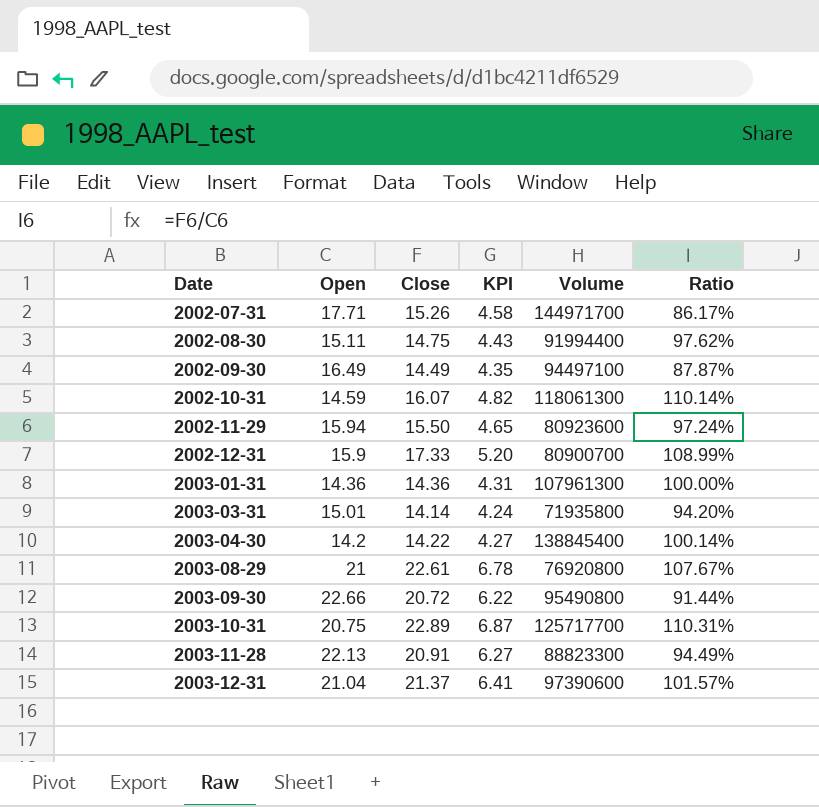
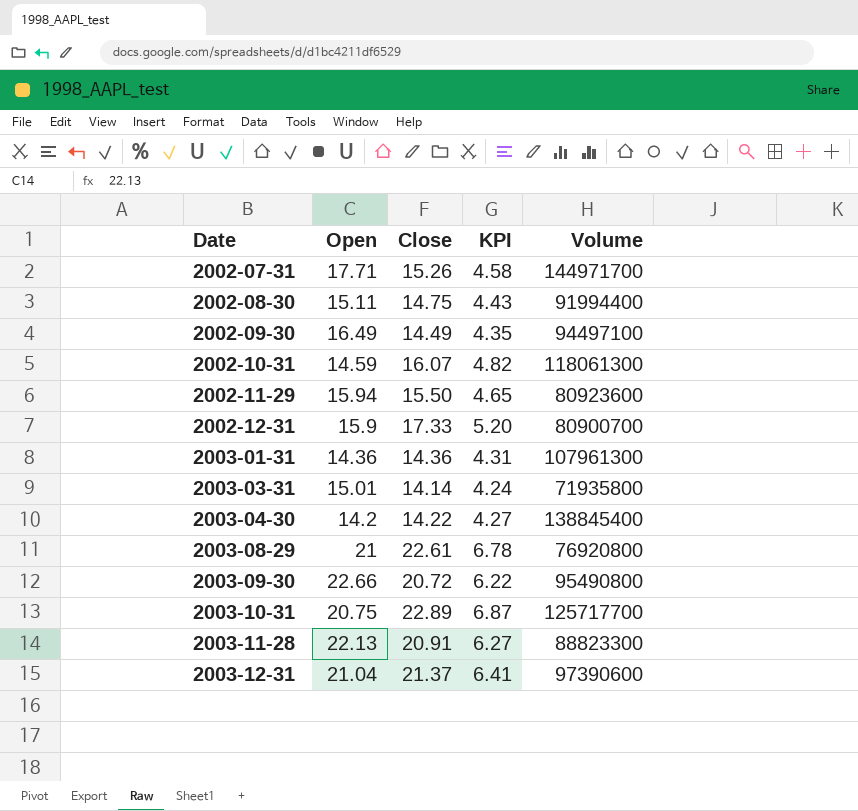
column Ratio | formula: [Close] / [Open] -> none

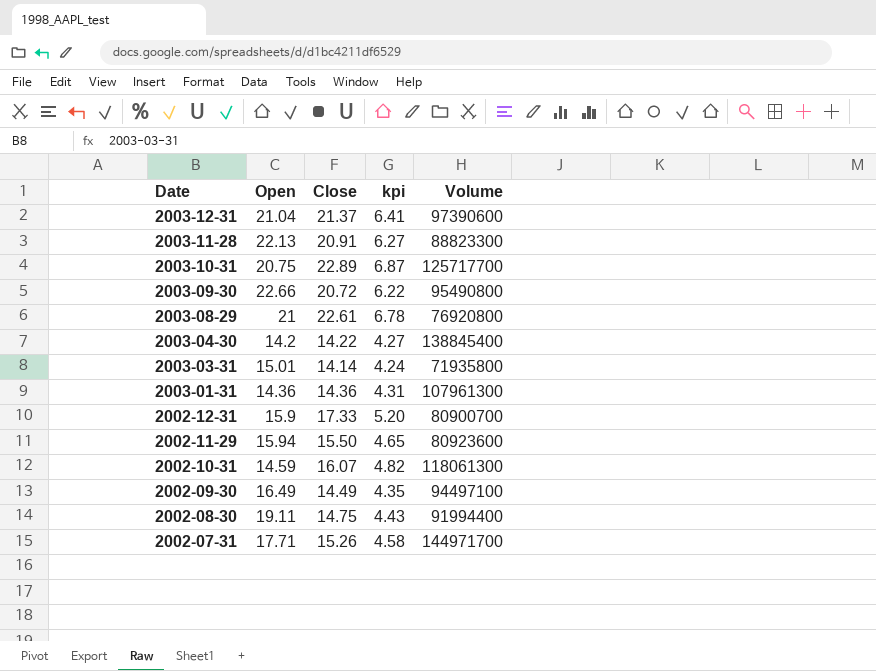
row order: Date ascending -> Date descending
column name: KPI -> kpi
2002-08-30 | Open: 15.11 -> 19.11

